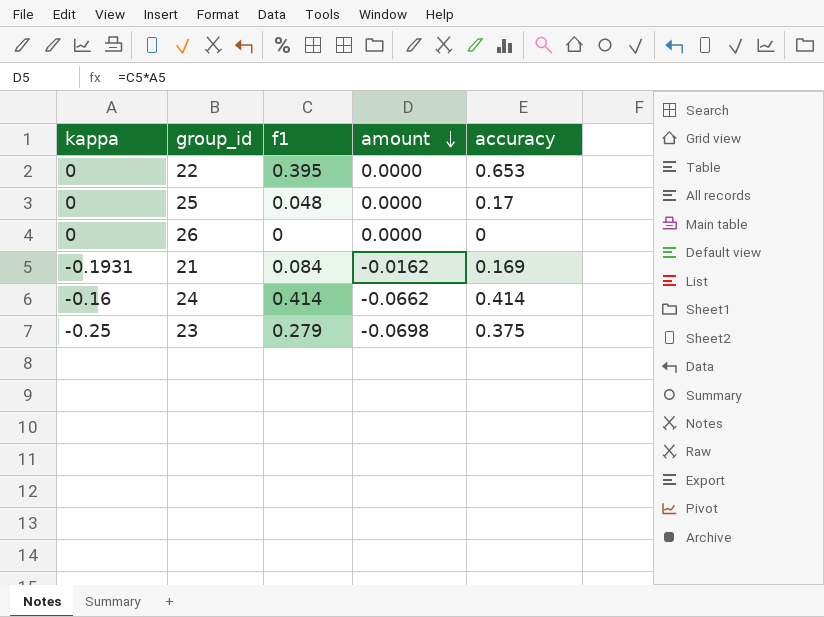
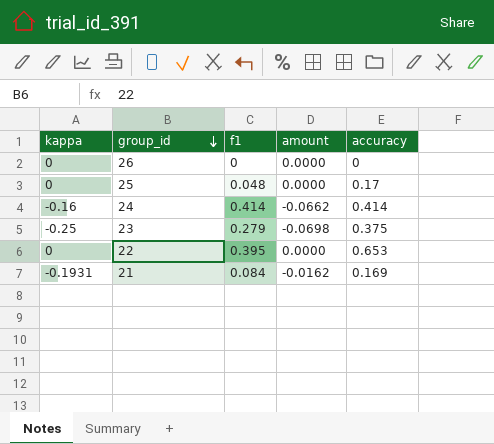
row order: amount descending -> group_id descending

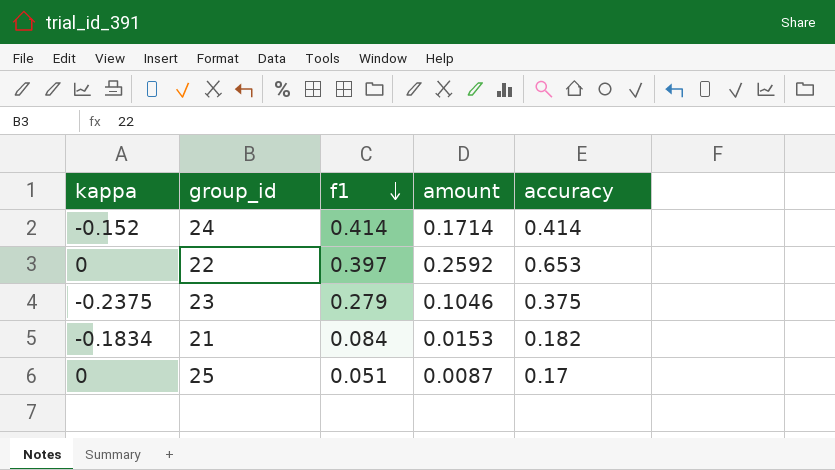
row order: group_id descending -> f1 descending
column amount | formula: [kappa] * [f1] -> [f1] * [accuracy]
row 26: 0 | 0 | 0.0000 | 0 -> none
24 | kappa: -0.16 -> -0.152
22 | f1: 0.395 -> 0.397
23 | kappa: -0.25 -> -0.2375
21 | kappa: -0.1931 -> -0.1834
21 | accuracy: 0.169 -> 0.182
25 | f1: 0.048 -> 0.051

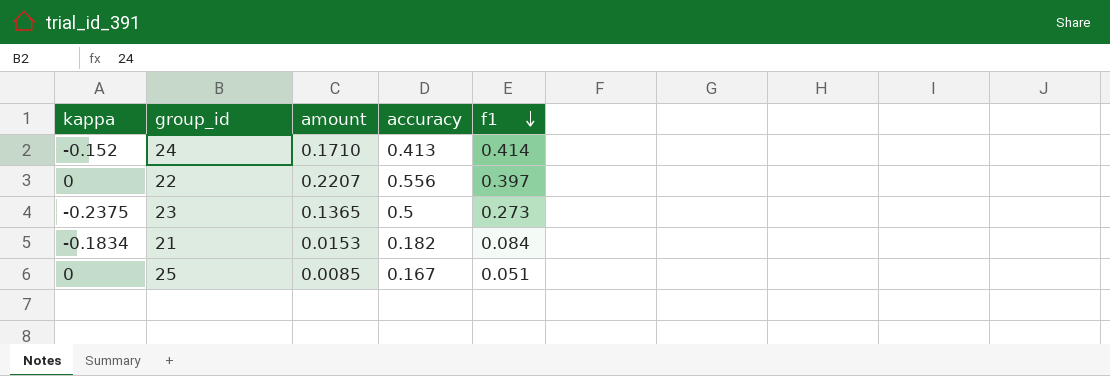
column f1 | position: 3 -> 5
24 | amount: 0.1714 -> 0.1710
24 | accuracy: 0.414 -> 0.413
22 | amount: 0.2592 -> 0.2207
22 | accuracy: 0.653 -> 0.556
23 | amount: 0.1046 -> 0.1365
23 | accuracy: 0.375 -> 0.5
23 | f1: 0.279 -> 0.273
25 | amount: 0.0087 -> 0.0085
25 | accuracy: 0.17 -> 0.167

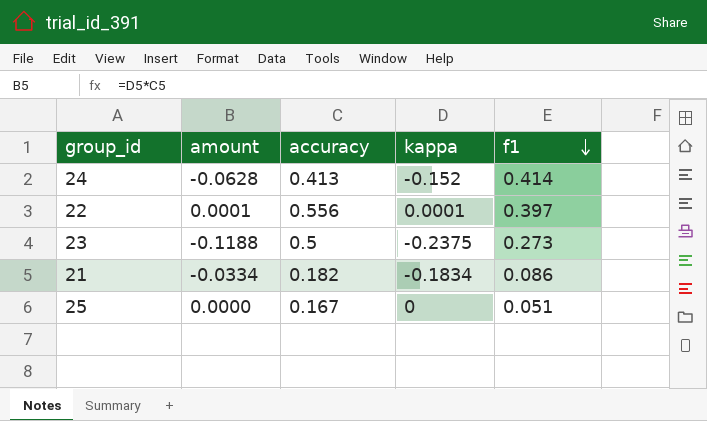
column amount | formula: [accuracy] * [f1] -> [accuracy] * [kappa]
column kappa | position: 1 -> 4
22 | kappa: 0 -> 0.0001
21 | f1: 0.084 -> 0.086

